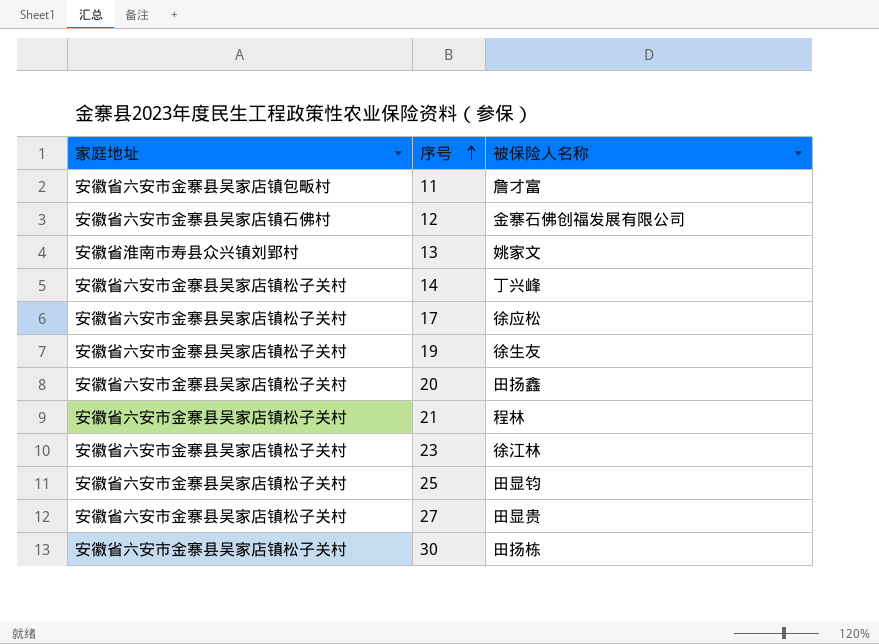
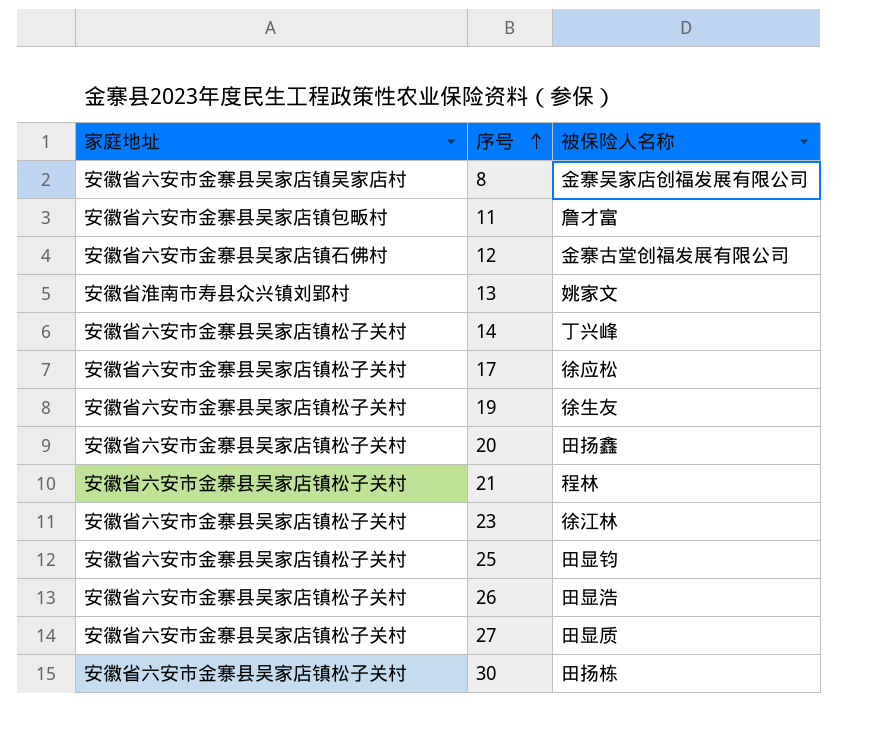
row 8: none -> 安徽省六安市金寨县吴家店镇吴家店村 | 金寨吴家店创福发展有限公司
12 | 被保险人名称: 金寨石佛创福发展有限公司 -> 金寨古堂创福发展有限公司
row 26: none -> 安徽省六安市金寨县吴家店镇松子关村 | 田显浩
27 | 被保险人名称: 田显贵 -> 田显质

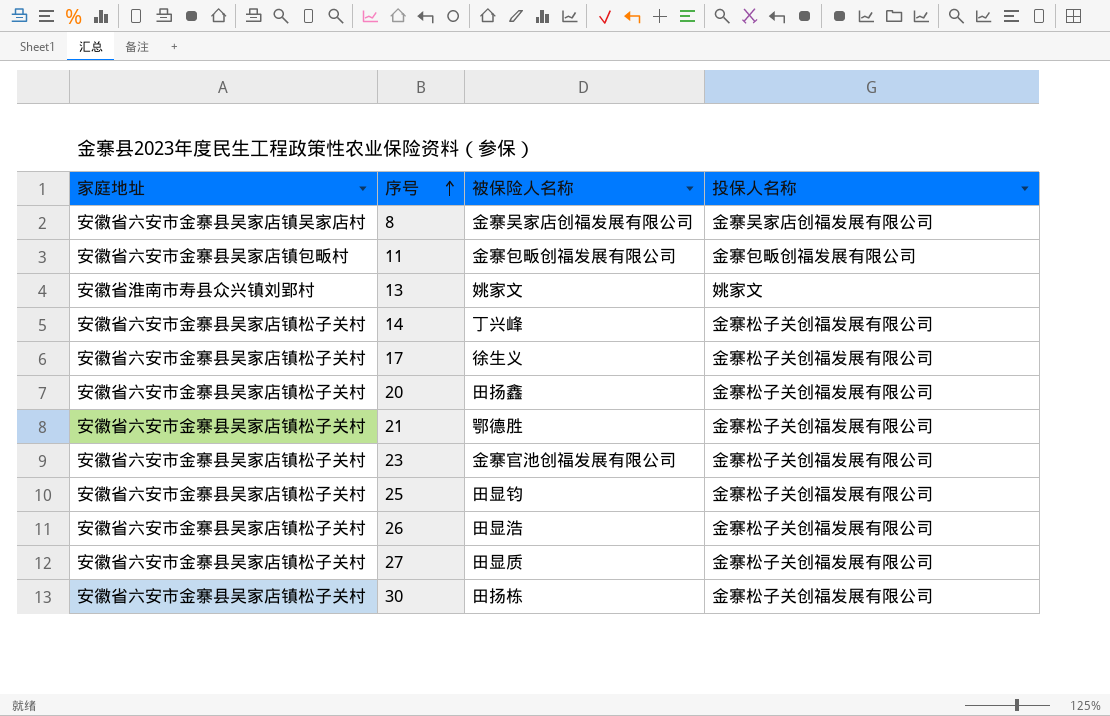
column 投保人名称 | position: none -> 4
row 12: 安徽省六安市金寨县吴家店镇石佛村 | 金寨古堂创福发展有限公司 -> none
row 19: 安徽省六安市金寨县吴家店镇松子关村 | 徐生友 -> none
11 | 被保险人名称: 詹才富 -> 金寨包畈创福发展有限公司
17 | 被保险人名称: 徐应松 -> 徐生义
21 | 被保险人名称: 程林 -> 鄂德胜
23 | 被保险人名称: 徐江林 -> 金寨官池创福发展有限公司

